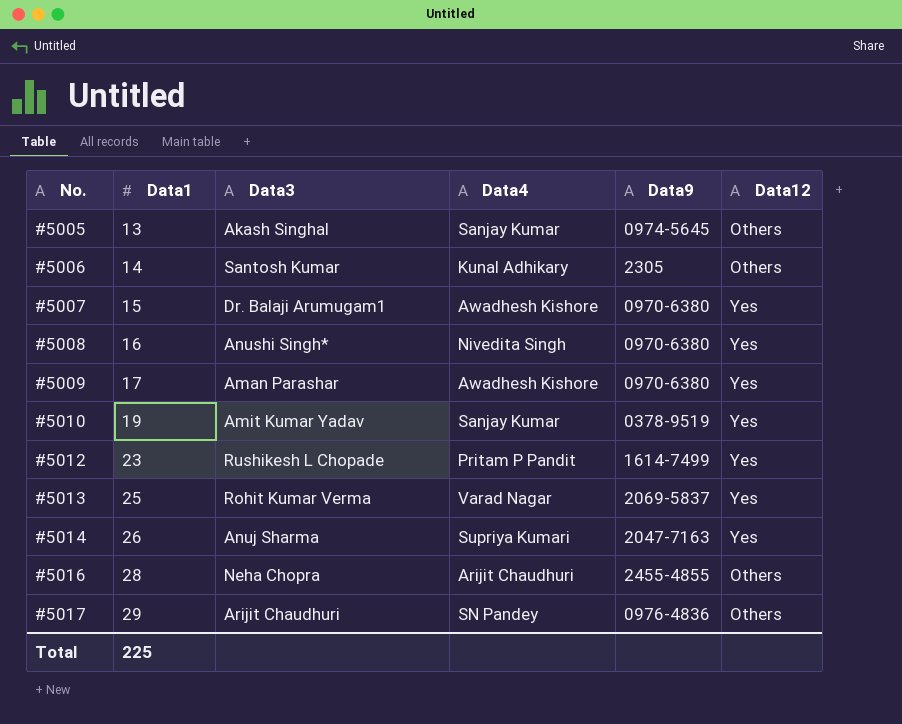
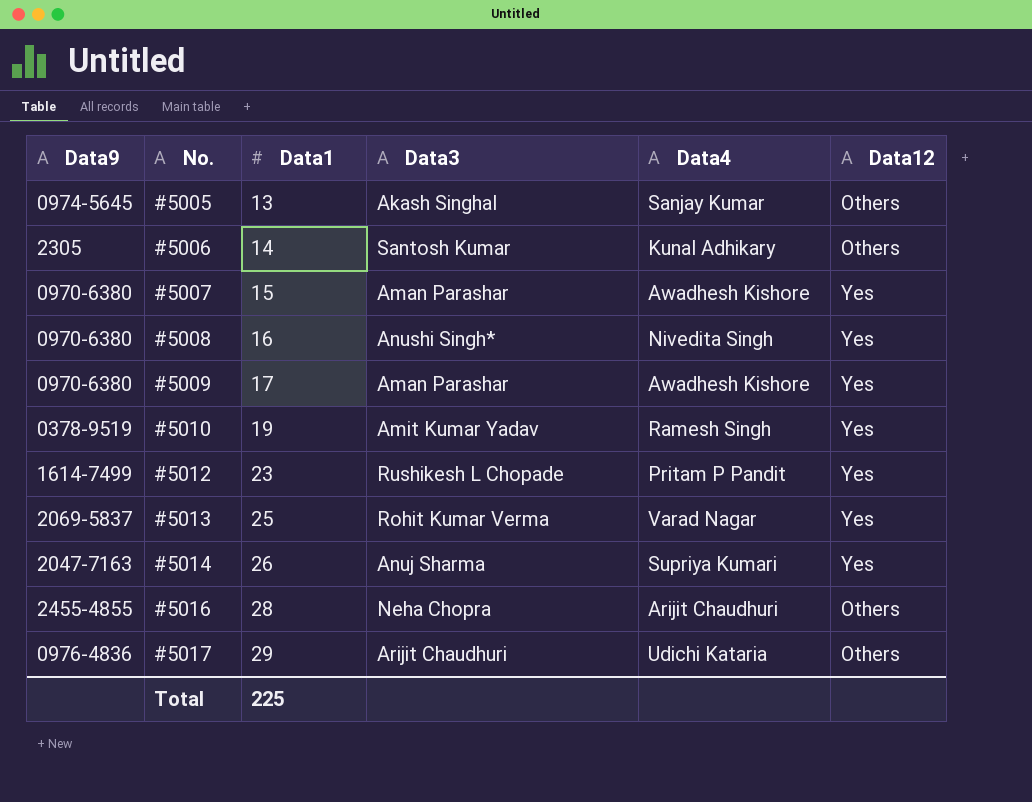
column Data9 | position: 5 -> 1
#5007 | Data3: Dr. Balaji Arumugam1 -> Aman Parashar
#5010 | Data4: Sanjay Kumar -> Ramesh Singh
#5017 | Data4: SN Pandey -> Udichi Kataria

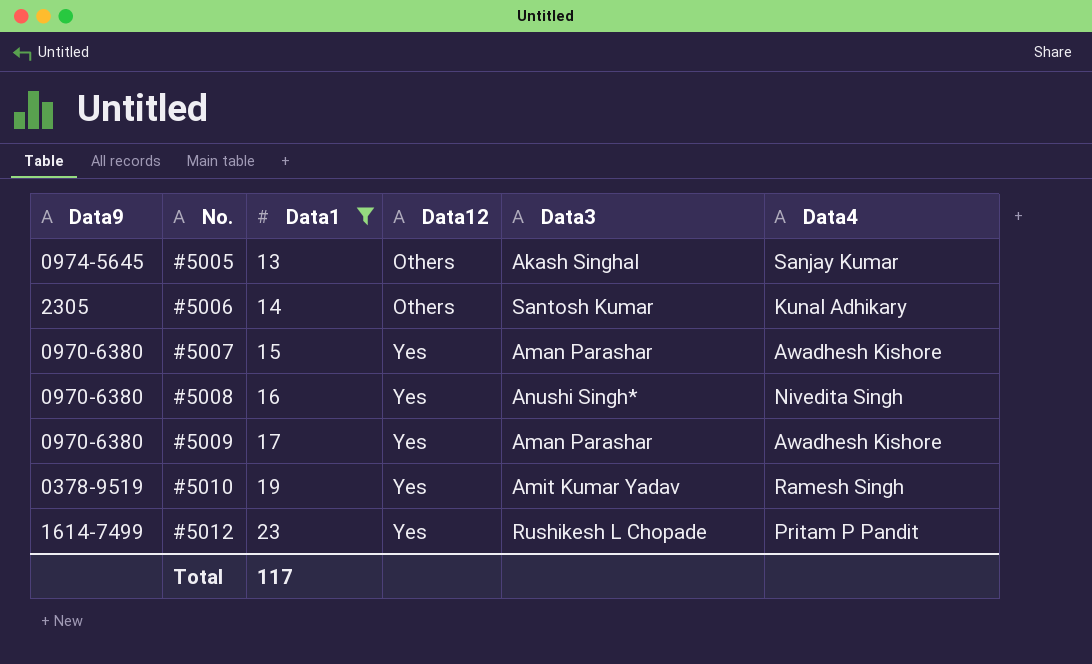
filter: none -> Data1 <= 23
column Data12 | position: 6 -> 4
Total | Data1: 225 -> 117

